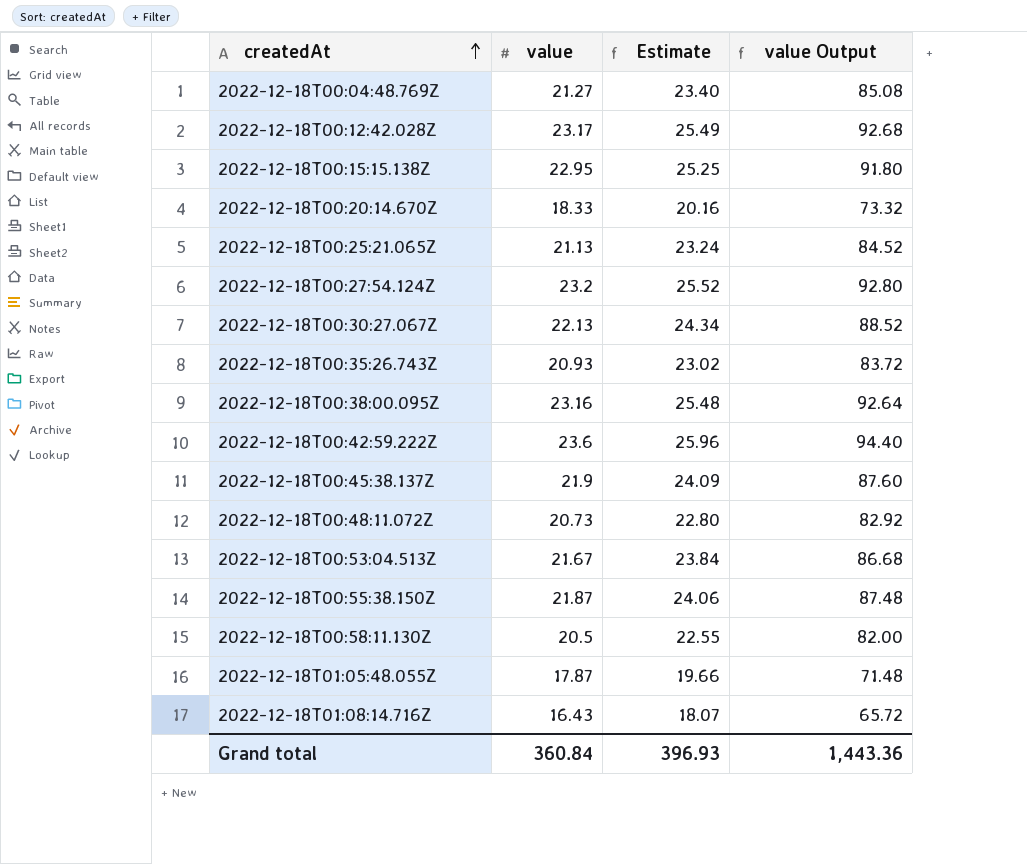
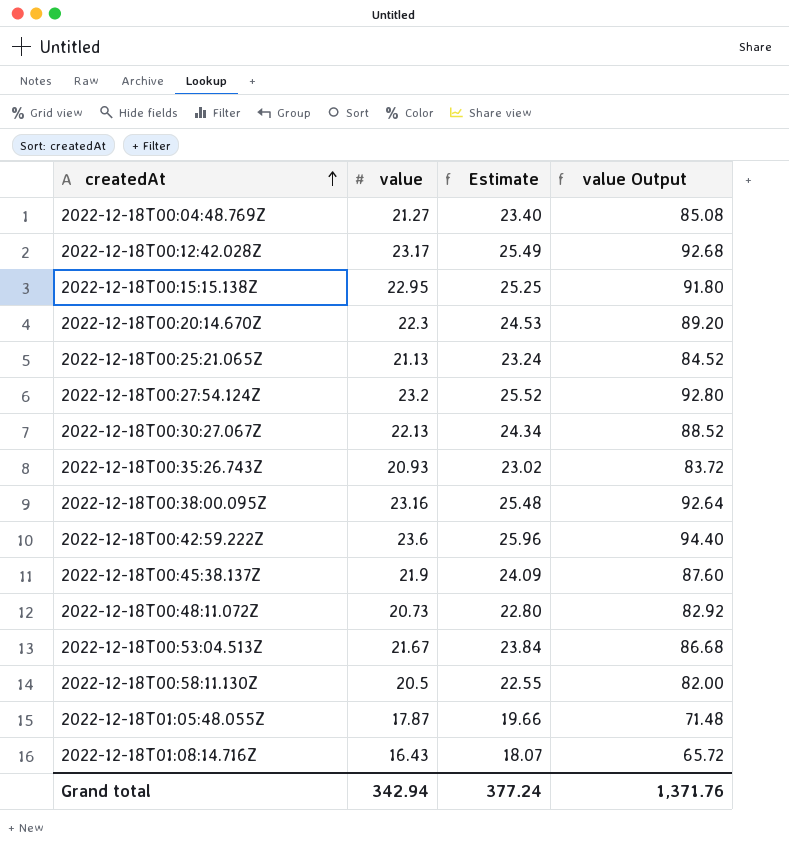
row 2022-12-18T00:55:38.150Z: 21.87 | 24.06 | 87.48 -> none
2022-12-18T00:20:14.670Z | value: 18.33 -> 22.3
2022-12-18T00:20:14.670Z | Estimate: 20.16 -> 24.53
2022-12-18T00:20:14.670Z | value Output: 73.32 -> 89.20
Grand total | value: 360.84 -> 342.94
Grand total | Estimate: 396.93 -> 377.24
Grand total | value Output: 1,443.36 -> 1,371.76

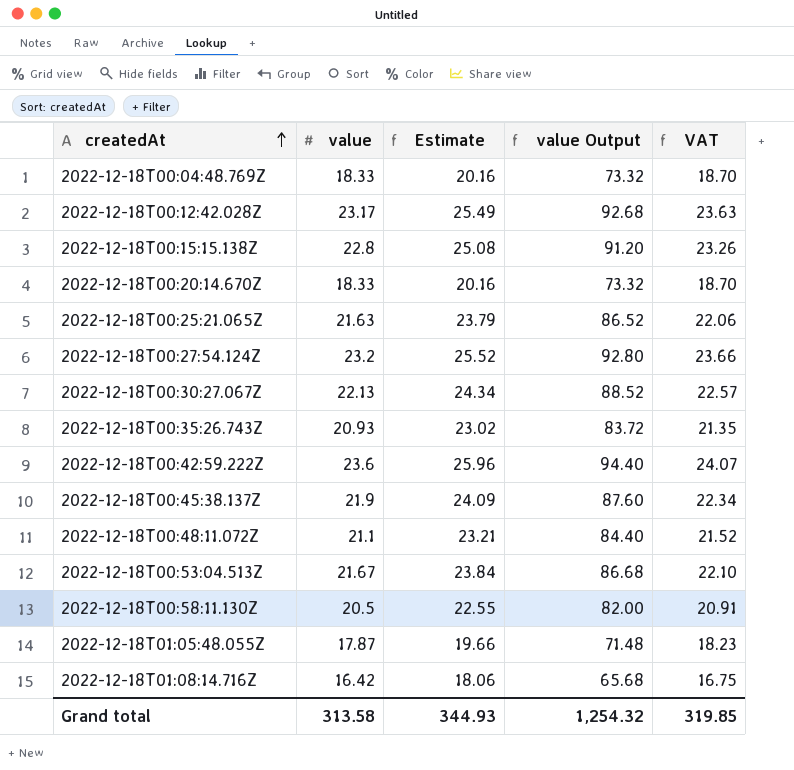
column VAT | formula: none -> [value] * 1.02
row 2022-12-18T00:38:00.095Z: 23.16 | 25.48 | 92.64 -> none
2022-12-18T00:04:48.769Z | value: 21.27 -> 18.33
2022-12-18T00:04:48.769Z | Estimate: 23.40 -> 20.16
2022-12-18T00:04:48.769Z | value Output: 85.08 -> 73.32
2022-12-18T00:15:15.138Z | value: 22.95 -> 22.8
2022-12-18T00:15:15.138Z | Estimate: 25.25 -> 25.08
2022-12-18T00:15:15.138Z | value Output: 91.80 -> 91.20
2022-12-18T00:20:14.670Z | value: 22.3 -> 18.33
2022-12-18T00:20:14.670Z | Estimate: 24.53 -> 20.16
2022-12-18T00:20:14.670Z | value Output: 89.20 -> 73.32
2022-12-18T00:25:21.065Z | value: 21.13 -> 21.63
2022-12-18T00:25:21.065Z | Estimate: 23.24 -> 23.79
2022-12-18T00:25:21.065Z | value Output: 84.52 -> 86.52
2022-12-18T00:48:11.072Z | value: 20.73 -> 21.1
2022-12-18T00:48:11.072Z | Estimate: 22.80 -> 23.21
2022-12-18T00:48:11.072Z | value Output: 82.92 -> 84.40
2022-12-18T01:08:14.716Z | value: 16.43 -> 16.42
2022-12-18T01:08:14.716Z | Estimate: 18.07 -> 18.06
2022-12-18T01:08:14.716Z | value Output: 65.72 -> 65.68
Grand total | value: 342.94 -> 313.58
Grand total | Estimate: 377.24 -> 344.93
Grand total | value Output: 1,371.76 -> 1,254.32

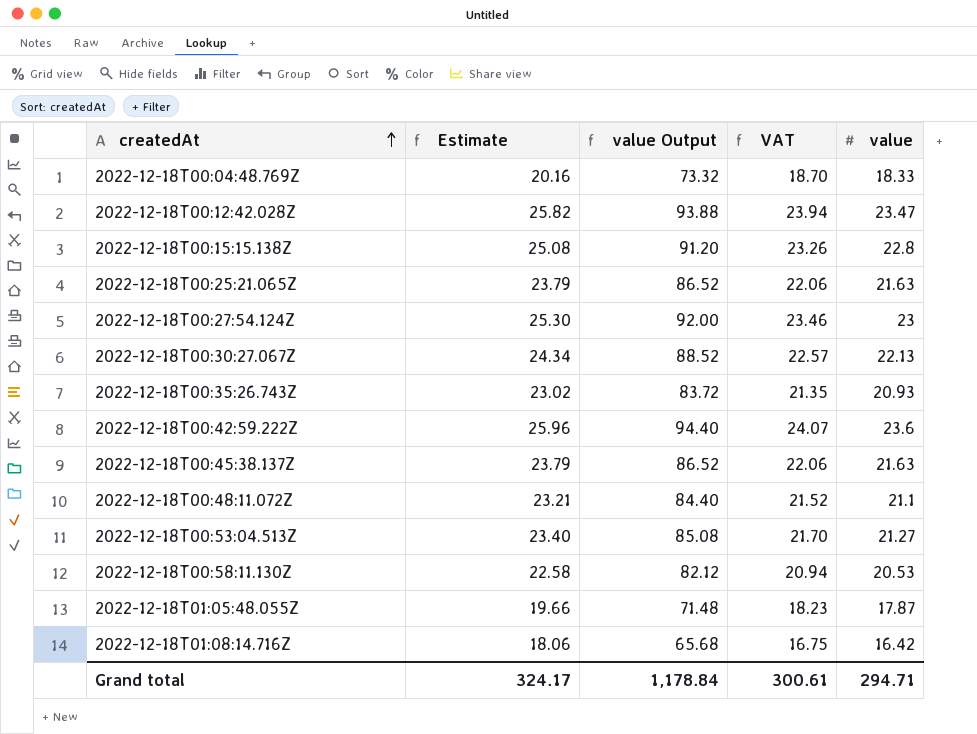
column value | position: 2 -> 5
row 2022-12-18T00:20:14.670Z: 18.33 | 20.16 | 73.32 | 18.70 -> none
2022-12-18T00:12:42.028Z | Estimate: 25.49 -> 25.82
2022-12-18T00:12:42.028Z | value Output: 92.68 -> 93.88
2022-12-18T00:12:42.028Z | VAT: 23.63 -> 23.94
2022-12-18T00:12:42.028Z | value: 23.17 -> 23.47
2022-12-18T00:27:54.124Z | Estimate: 25.52 -> 25.30
2022-12-18T00:27:54.124Z | value Output: 92.80 -> 92.00
2022-12-18T00:27:54.124Z | VAT: 23.66 -> 23.46
2022-12-18T00:27:54.124Z | value: 23.2 -> 23
2022-12-18T00:45:38.137Z | Estimate: 24.09 -> 23.79
2022-12-18T00:45:38.137Z | value Output: 87.60 -> 86.52
2022-12-18T00:45:38.137Z | VAT: 22.34 -> 22.06
2022-12-18T00:45:38.137Z | value: 21.9 -> 21.63
2022-12-18T00:53:04.513Z | Estimate: 23.84 -> 23.40
2022-12-18T00:53:04.513Z | value Output: 86.68 -> 85.08
2022-12-18T00:53:04.513Z | VAT: 22.10 -> 21.70
2022-12-18T00:53:04.513Z | value: 21.67 -> 21.27
2022-12-18T00:58:11.130Z | Estimate: 22.55 -> 22.58
2022-12-18T00:58:11.130Z | value Output: 82.00 -> 82.12
2022-12-18T00:58:11.130Z | VAT: 20.91 -> 20.94
2022-12-18T00:58:11.130Z | value: 20.5 -> 20.53
Grand total | Estimate: 344.93 -> 324.17
Grand total | value Output: 1,254.32 -> 1,178.84
Grand total | VAT: 319.85 -> 300.61
Grand total | value: 313.58 -> 294.71

